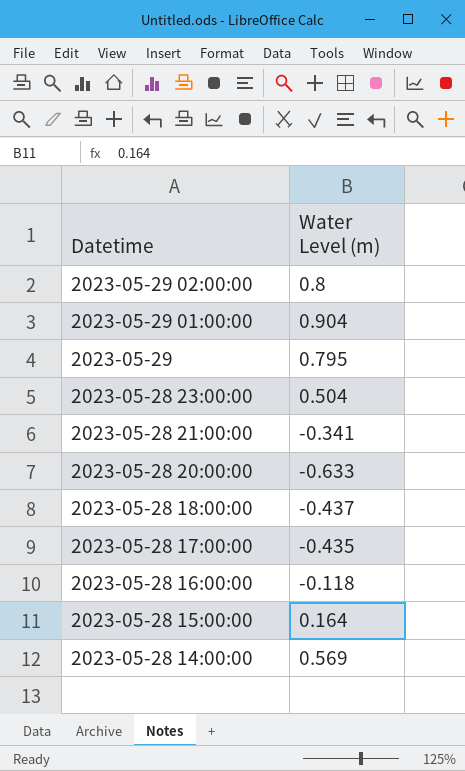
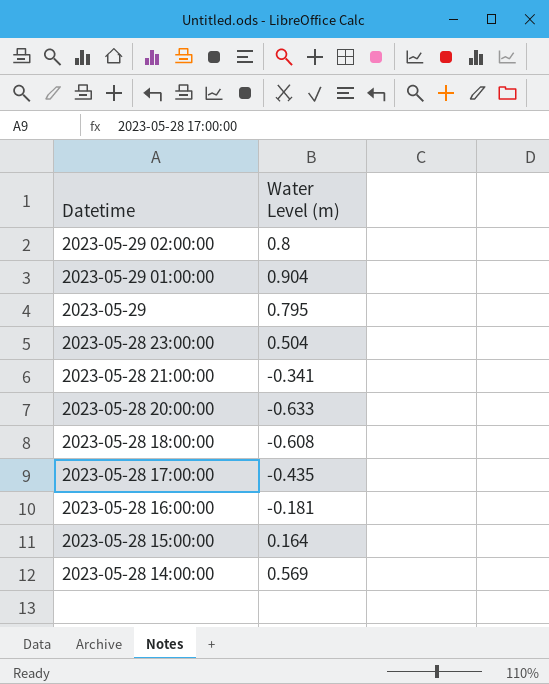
2023-05-28 18:00:00 | Water Level (m): -0.437 -> -0.608
2023-05-28 16:00:00 | Water Level (m): -0.118 -> -0.181

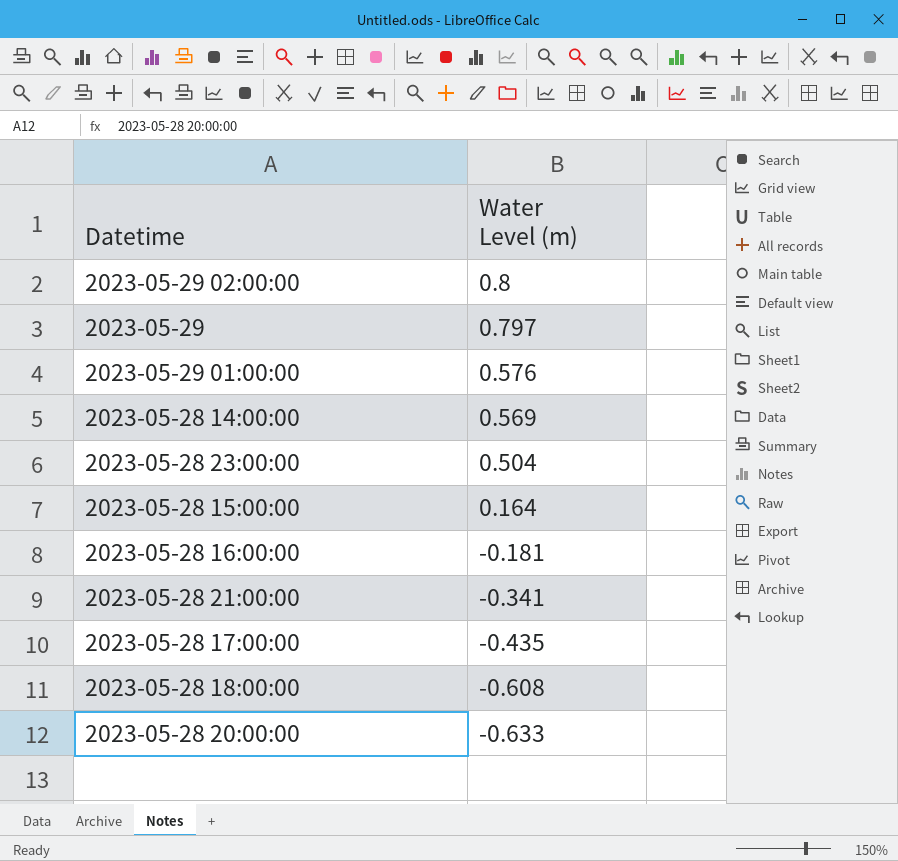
row order: Datetime descending -> Water Level (m) descending
2023-05-29 | Water Level (m): 0.795 -> 0.797
2023-05-29 01:00:00 | Water Level (m): 0.904 -> 0.576

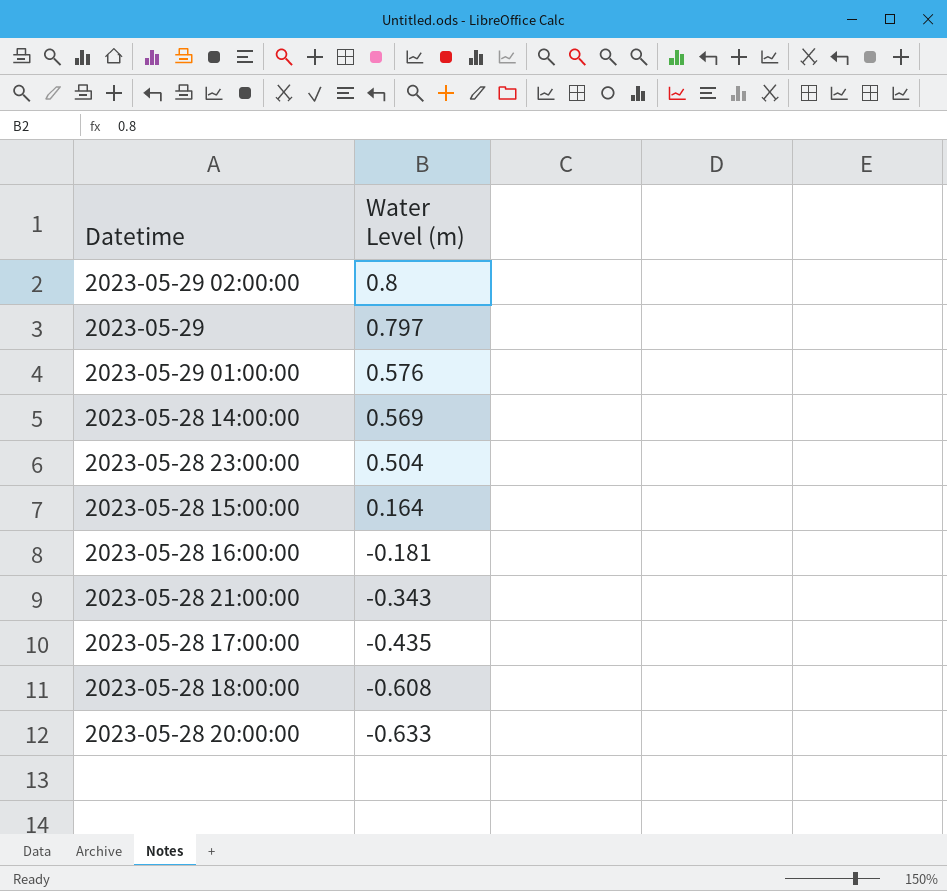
2023-05-28 21:00:00 | Water Level (m): -0.341 -> -0.343

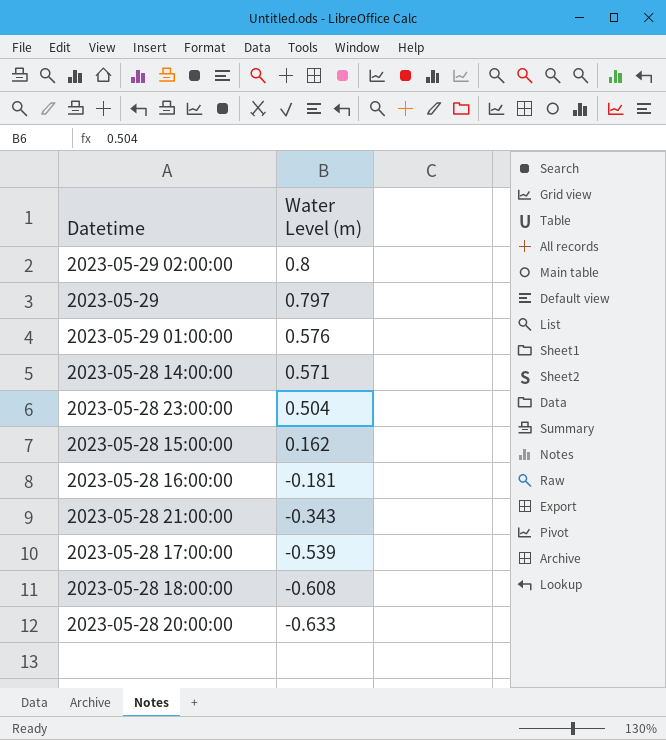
2023-05-28 14:00:00 | Water Level (m): 0.569 -> 0.571
2023-05-28 15:00:00 | Water Level (m): 0.164 -> 0.162
2023-05-28 17:00:00 | Water Level (m): -0.435 -> -0.539

